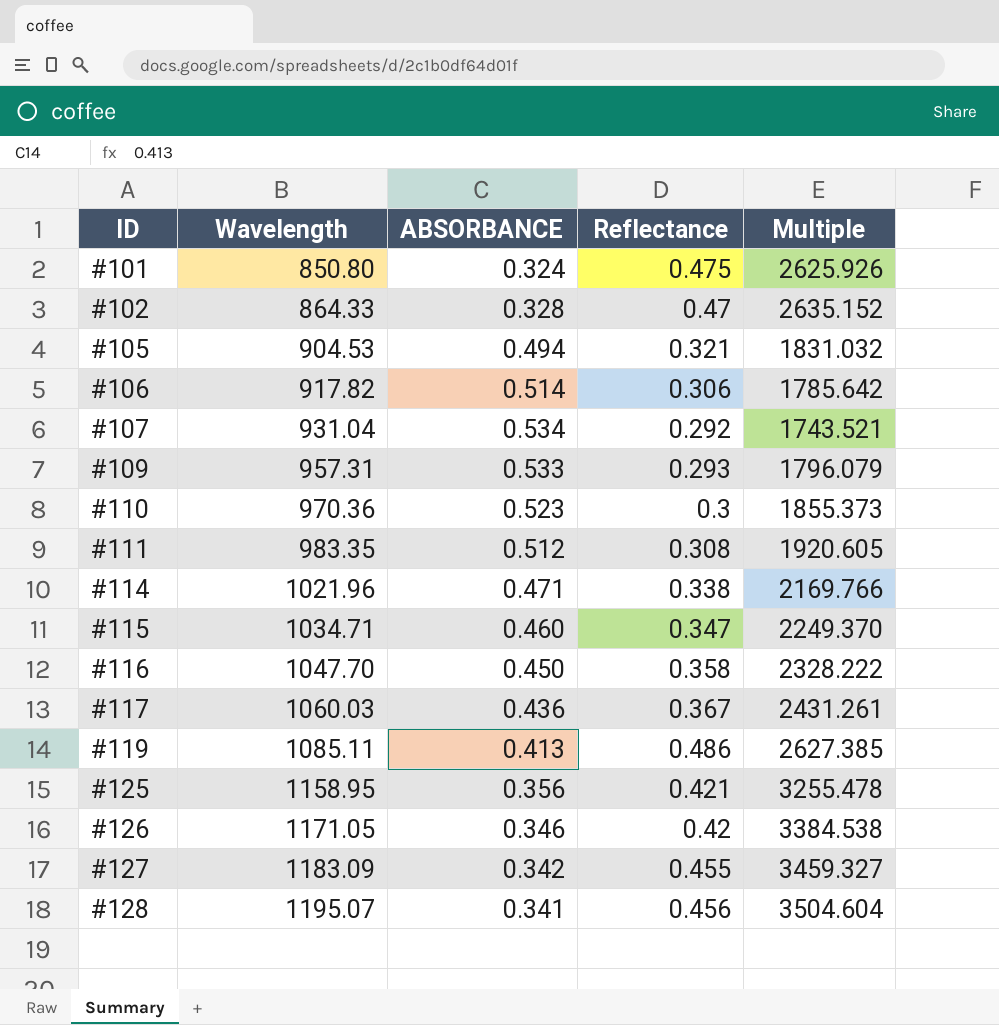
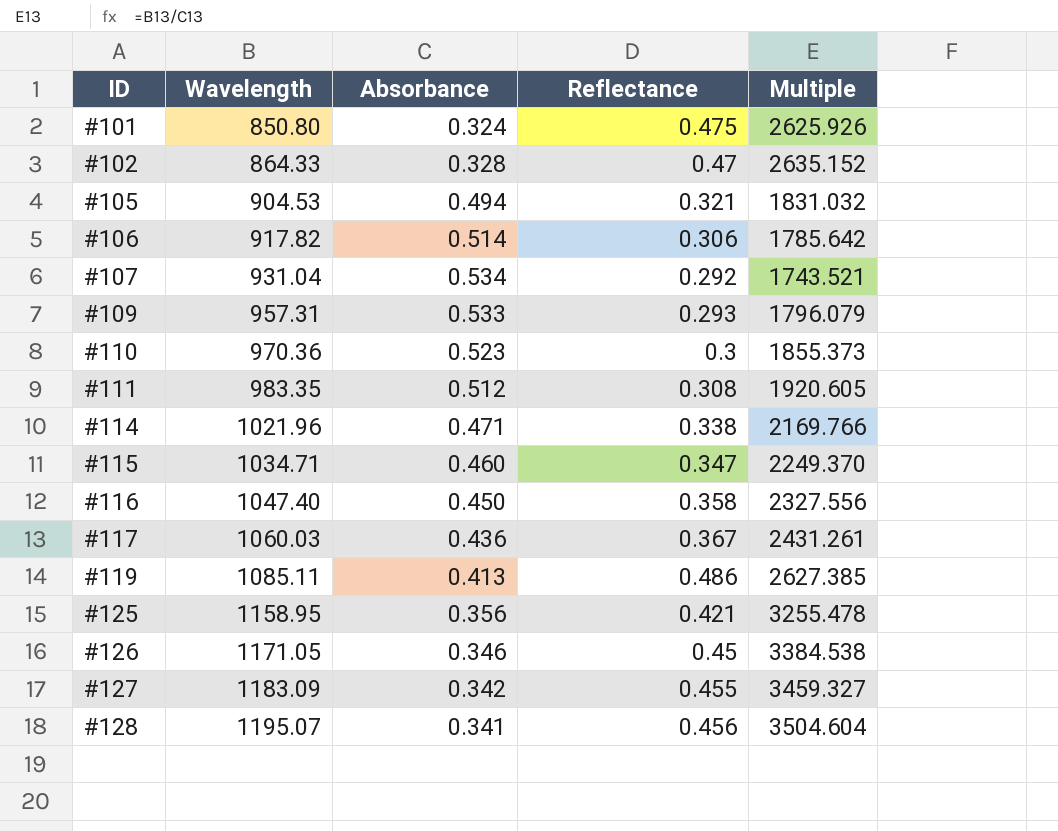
column name: ABSORBANCE -> Absorbance
#116 | Wavelength: 1047.70 -> 1047.40
#116 | Multiple: 2328.222 -> 2327.556
#126 | Reflectance: 0.42 -> 0.45

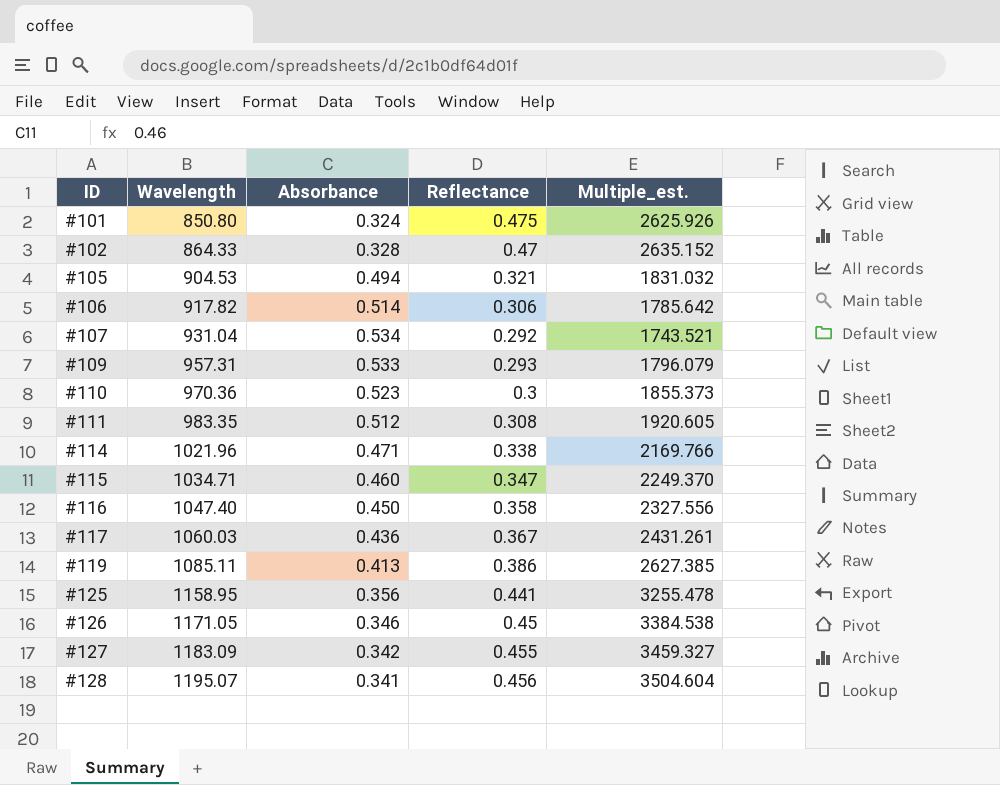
column name: Multiple -> Multiple_est.
#119 | Reflectance: 0.486 -> 0.386
#125 | Reflectance: 0.421 -> 0.441

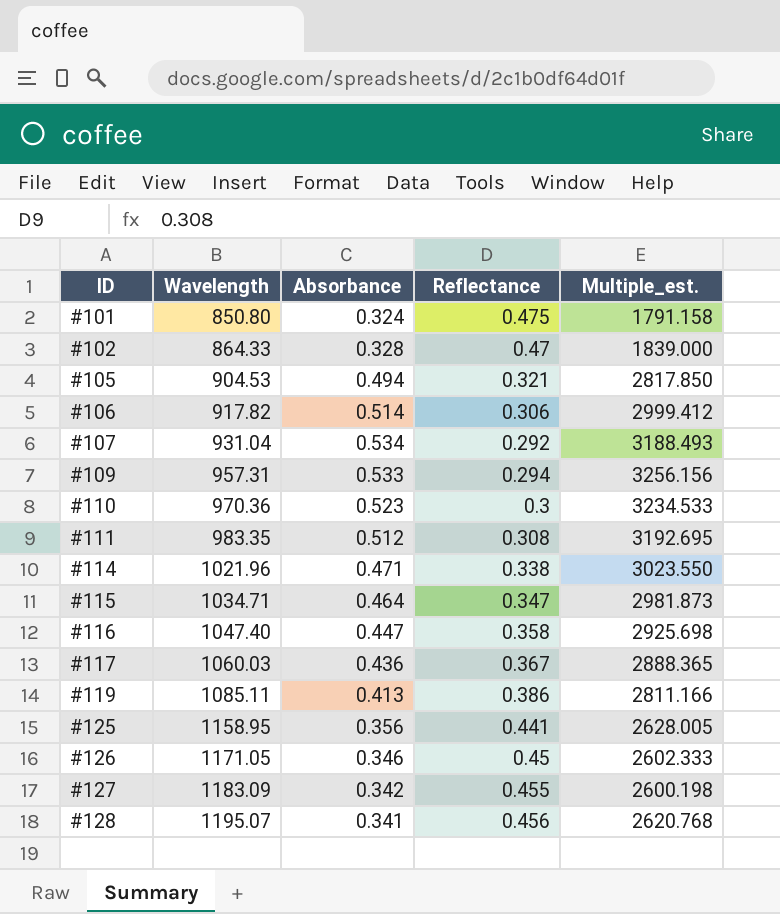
column Multiple_est. | formula: [Wavelength] / [Absorbance] -> [Wavelength] / [Reflectance]
#109 | Reflectance: 0.293 -> 0.294
#115 | Absorbance: 0.460 -> 0.464
#116 | Absorbance: 0.450 -> 0.447

